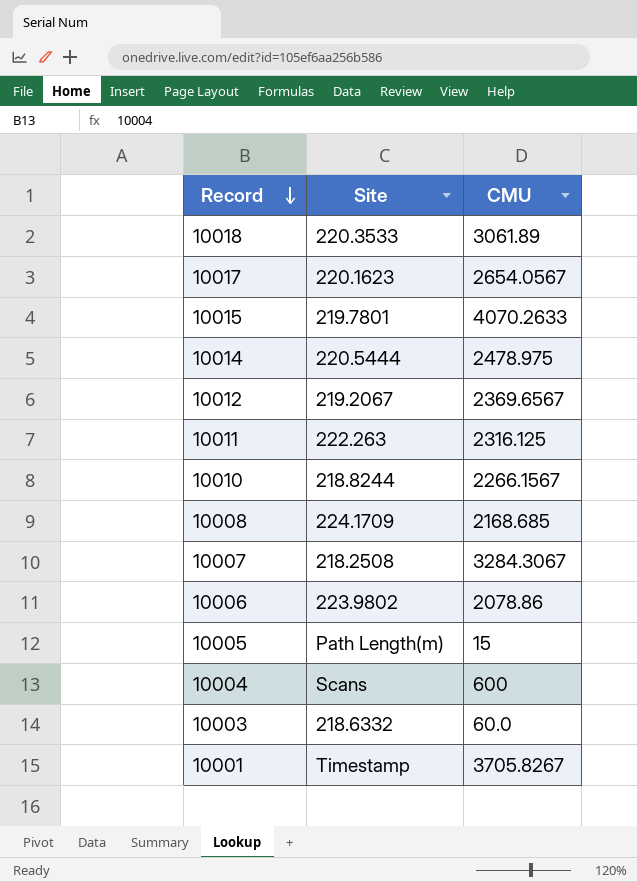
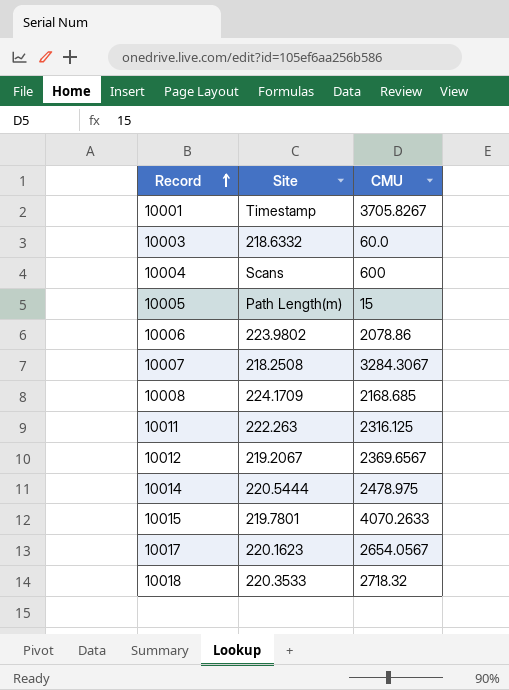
row order: Record descending -> Record ascending
row 10010: 218.8244 | 2266.1567 -> none
10018 | CMU: 3061.89 -> 2718.32

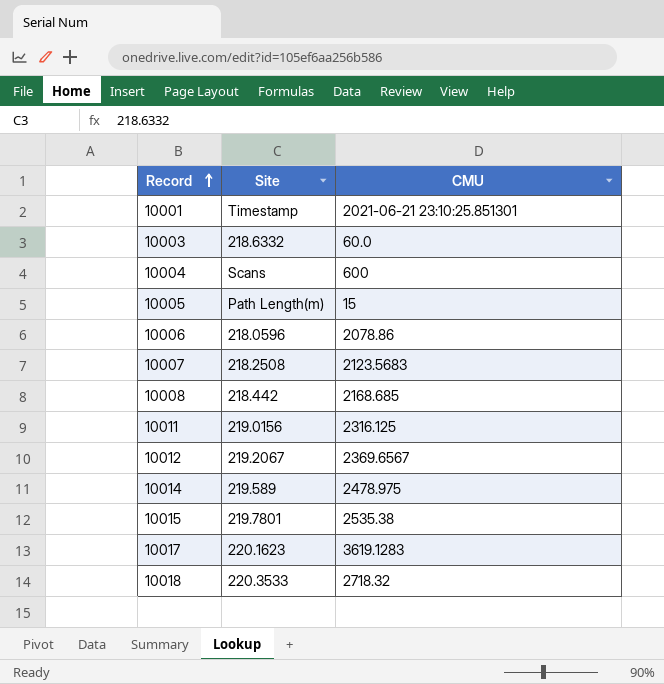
10001 | CMU: 3705.8267 -> 2021-06-21 23:10:25.851301
10006 | Site: 223.9802 -> 218.0596
10007 | CMU: 3284.3067 -> 2123.5683
10008 | Site: 224.1709 -> 218.442
10011 | Site: 222.263 -> 219.0156
10014 | Site: 220.5444 -> 219.589
10015 | CMU: 4070.2633 -> 2535.38
10017 | CMU: 2654.0567 -> 3619.1283

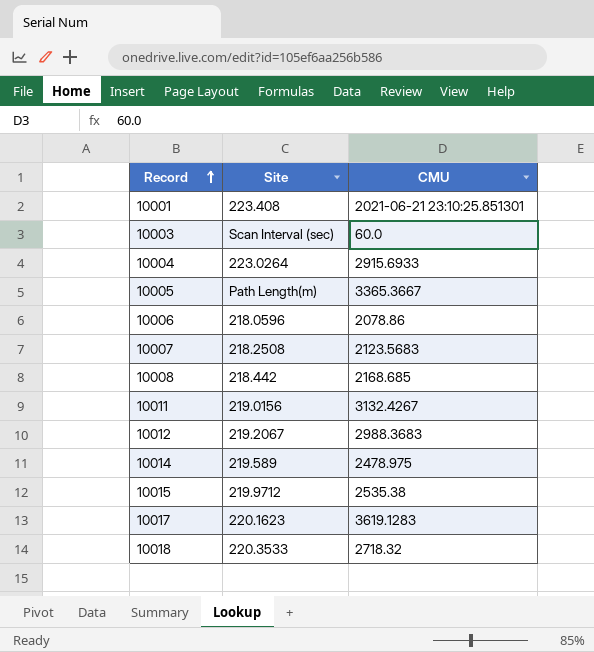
10001 | Site: Timestamp -> 223.408
10003 | Site: 218.6332 -> Scan Interval (sec)
10004 | Site: Scans -> 223.0264
10004 | CMU: 600 -> 2915.6933
10005 | CMU: 15 -> 3365.3667
10011 | CMU: 2316.125 -> 3132.4267
10012 | CMU: 2369.6567 -> 2988.3683
10015 | Site: 219.7801 -> 219.9712

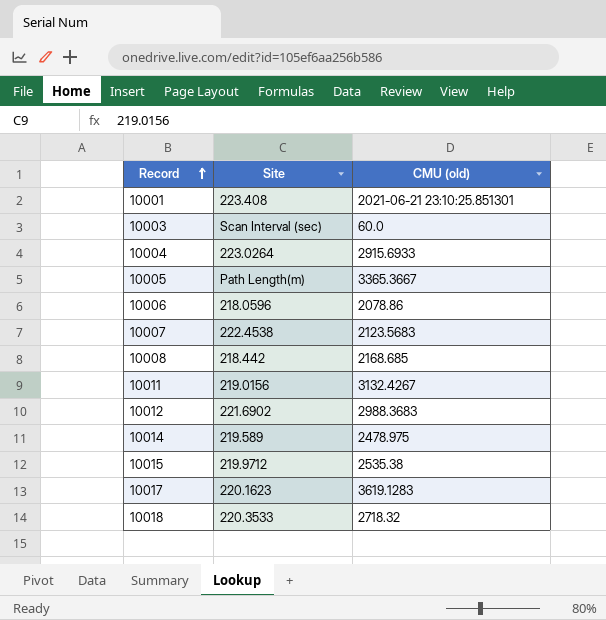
column name: CMU -> CMU (old)
10007 | Site: 218.2508 -> 222.4538
10012 | Site: 219.2067 -> 221.6902

